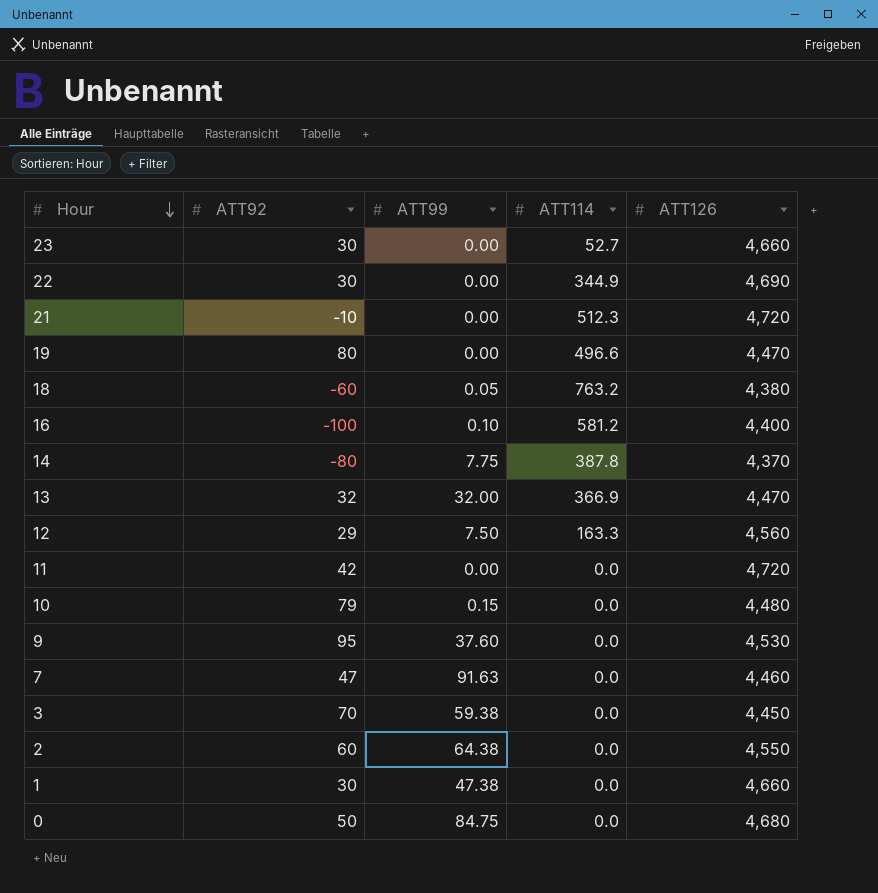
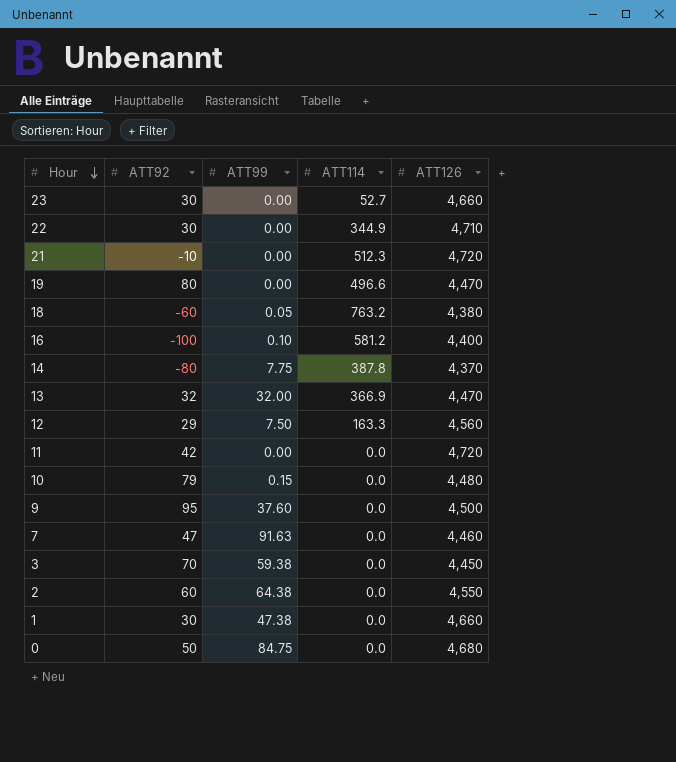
22 | ATT126: 4,690 -> 4,710
9 | ATT126: 4,530 -> 4,500

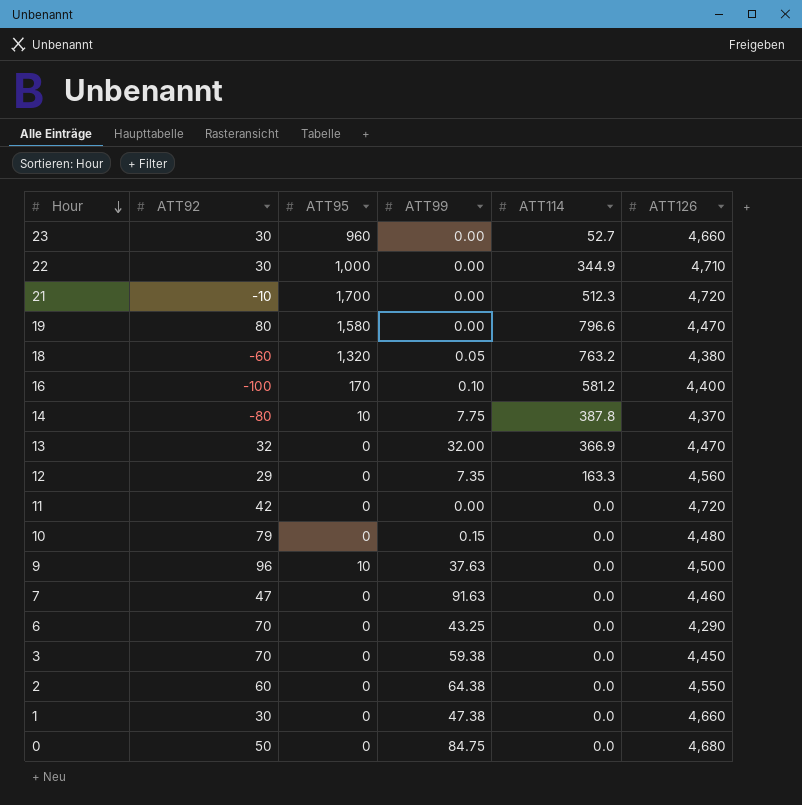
column ATT95 | position: none -> 3
19 | ATT114: 496.6 -> 796.6
12 | ATT99: 7.50 -> 7.35
9 | ATT92: 95 -> 96
9 | ATT99: 37.60 -> 37.63
row 6: none -> 70 | 0 | 43.25 | 0.0 | 4,290

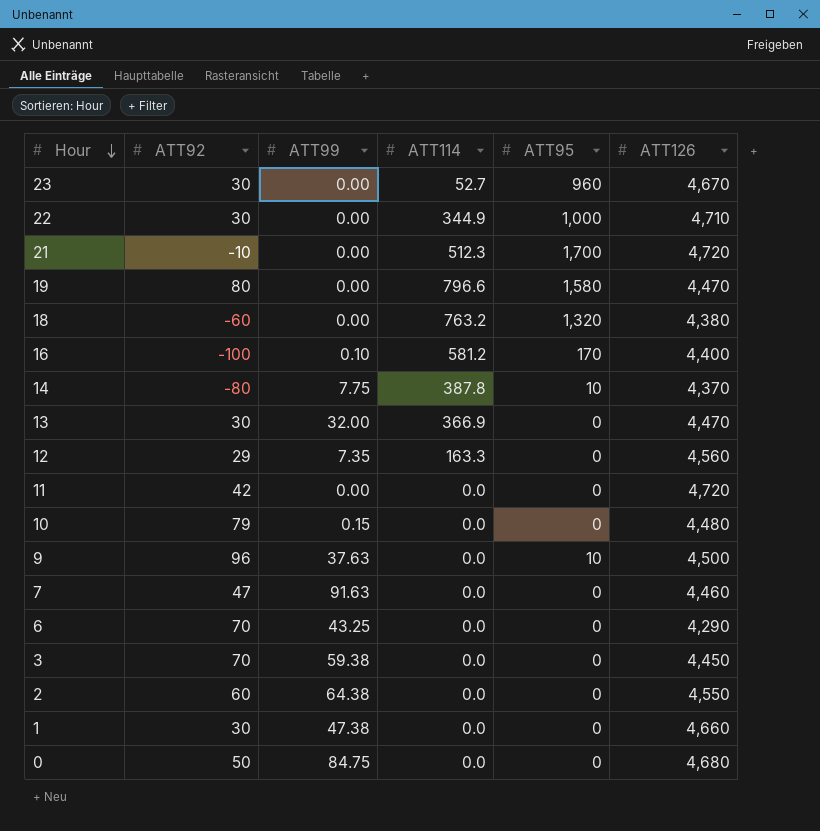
column ATT95 | position: 3 -> 5
23 | ATT126: 4,660 -> 4,670
18 | ATT99: 0.05 -> 0.00
13 | ATT92: 32 -> 30

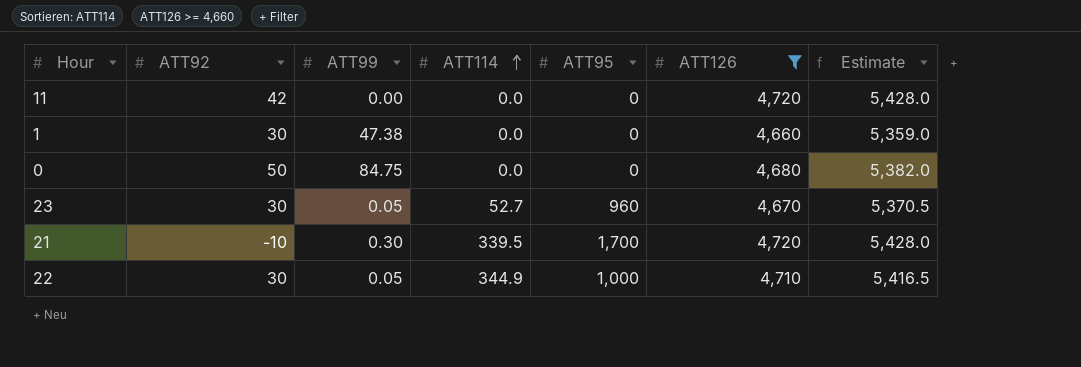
filter: none -> ATT126 >= 4,660
row order: Hour descending -> ATT114 ascending
column Estimate | formula: none -> [ATT126] * 1.15
23 | ATT99: 0.00 -> 0.05
21 | ATT99: 0.00 -> 0.30
21 | ATT114: 512.3 -> 339.5
22 | ATT99: 0.00 -> 0.05

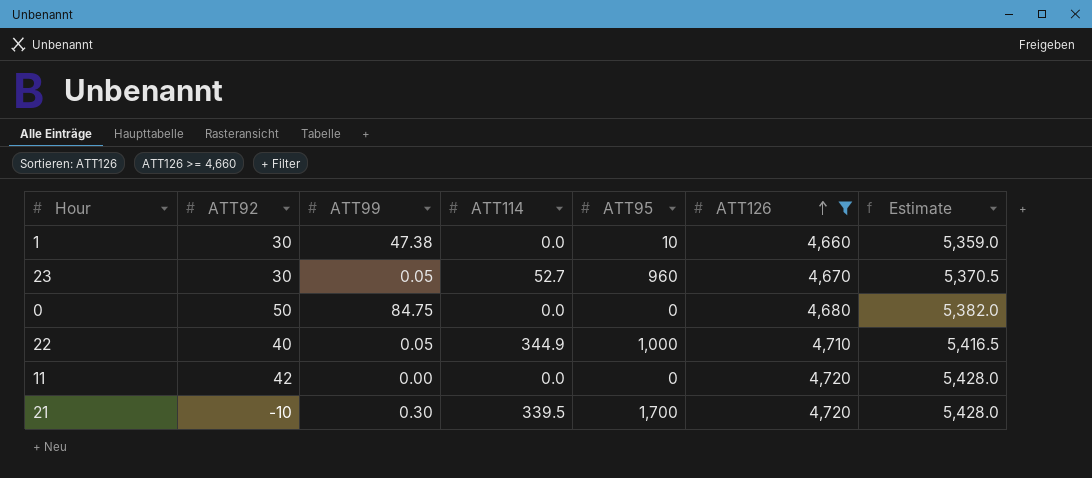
row order: ATT114 ascending -> ATT126 ascending
1 | ATT95: 0 -> 10
22 | ATT92: 30 -> 40

